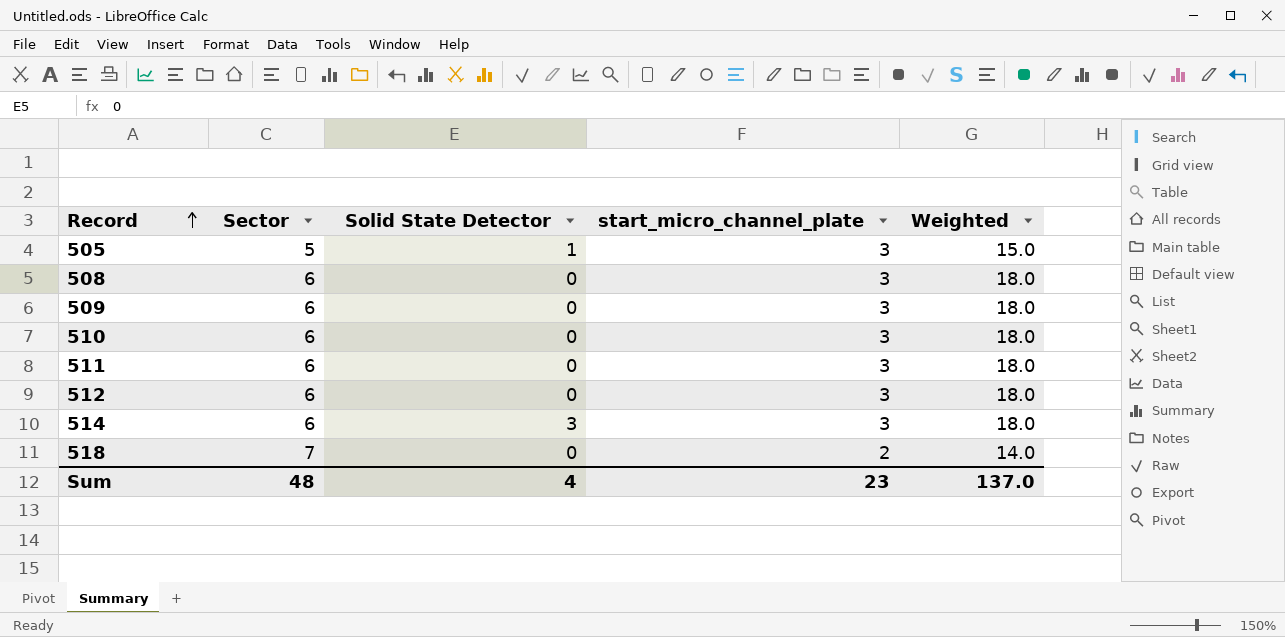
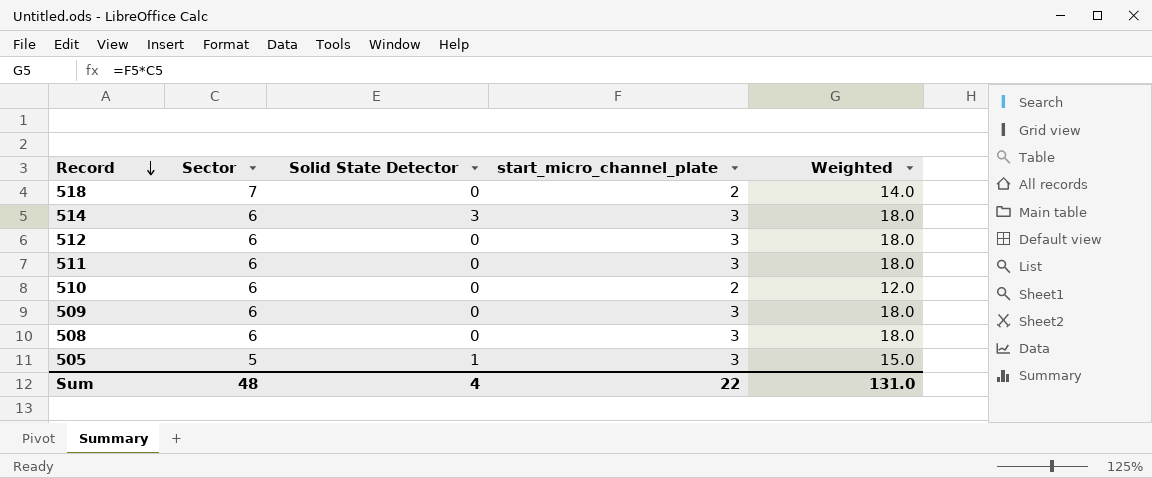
row order: Record ascending -> Record descending
510 | start_micro_channel_plate: 3 -> 2
510 | Weighted: 18.0 -> 12.0
Sum | start_micro_channel_plate: 23 -> 22
Sum | Weighted: 137.0 -> 131.0

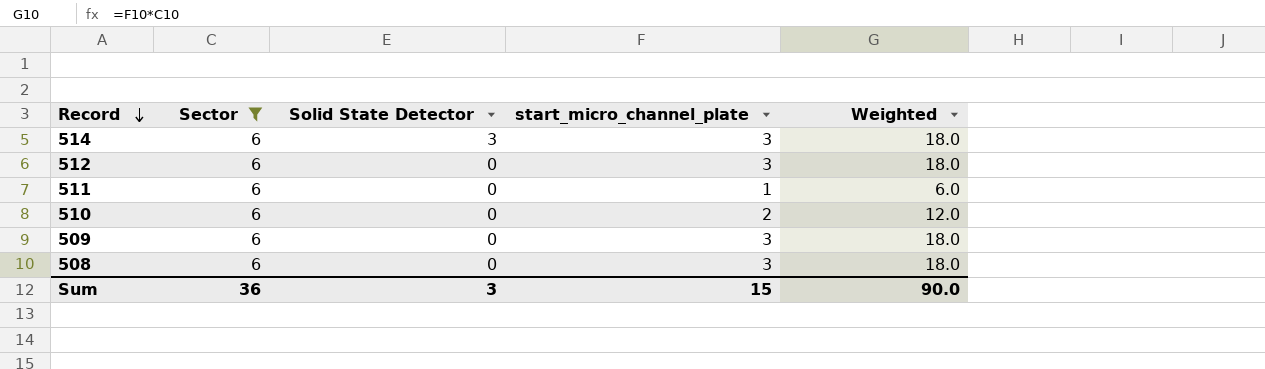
filter: none -> Sector = 6
511 | start_micro_channel_plate: 3 -> 1
511 | Weighted: 18.0 -> 6.0
Sum | Sector: 48 -> 36
Sum | Solid State Detector: 4 -> 3
Sum | start_micro_channel_plate: 22 -> 15
Sum | Weighted: 131.0 -> 90.0

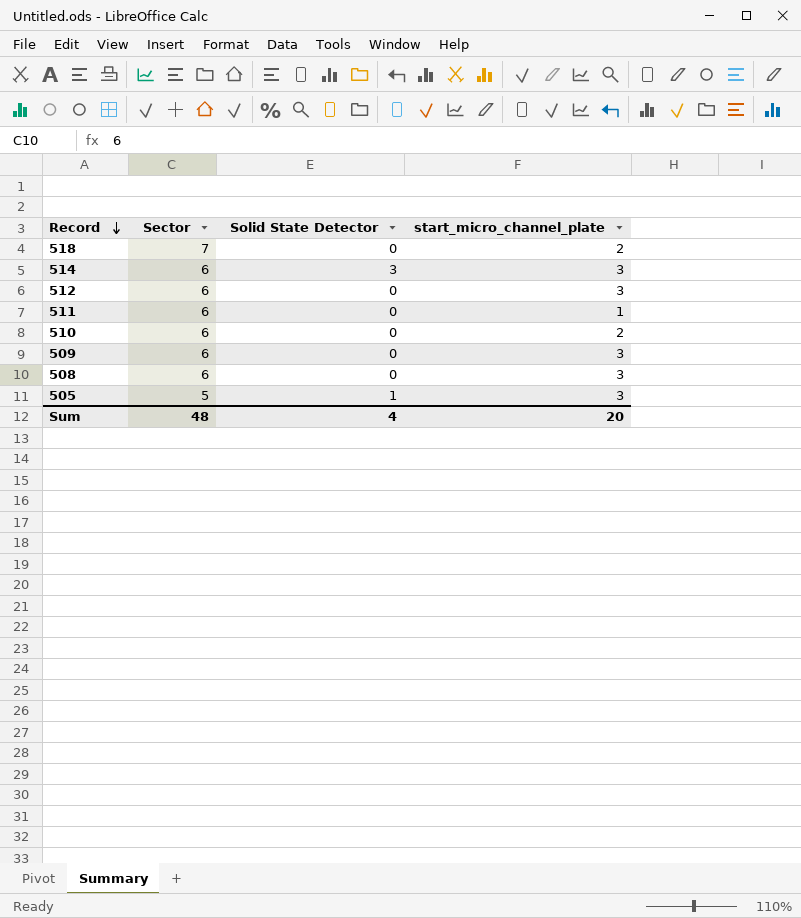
filter: Sector = 6 -> none
column Weighted | formula: [Sector] * [start_micro_channel_plate] -> none
Sum | Sector: 36 -> 48
Sum | Solid State Detector: 3 -> 4
Sum | start_micro_channel_plate: 15 -> 20

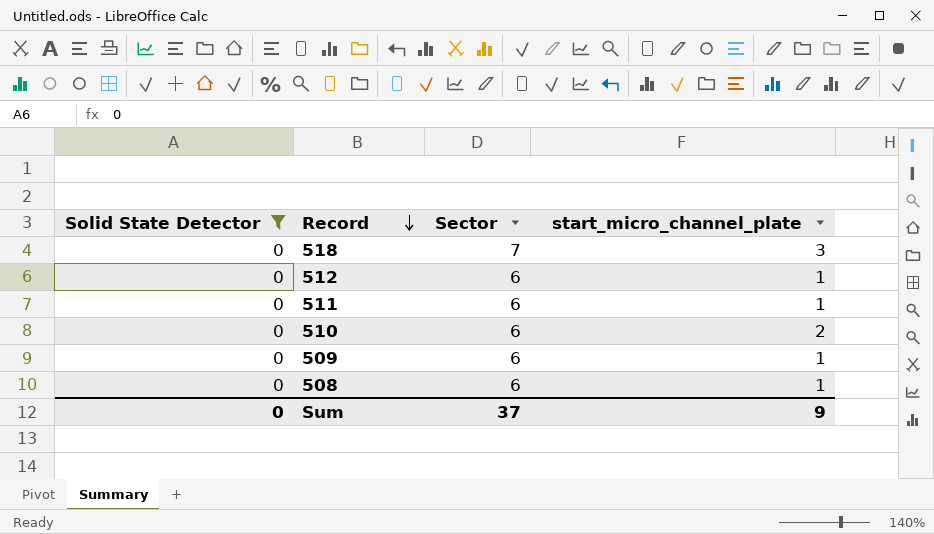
filter: none -> Solid State Detector = 0
column Solid State Detector | position: 3 -> 1
518 | start_micro_channel_plate: 2 -> 3
512 | start_micro_channel_plate: 3 -> 1
509 | start_micro_channel_plate: 3 -> 1
508 | start_micro_channel_plate: 3 -> 1
Sum | Solid State Detector: 4 -> 0
Sum | Sector: 48 -> 37
Sum | start_micro_channel_plate: 20 -> 9

